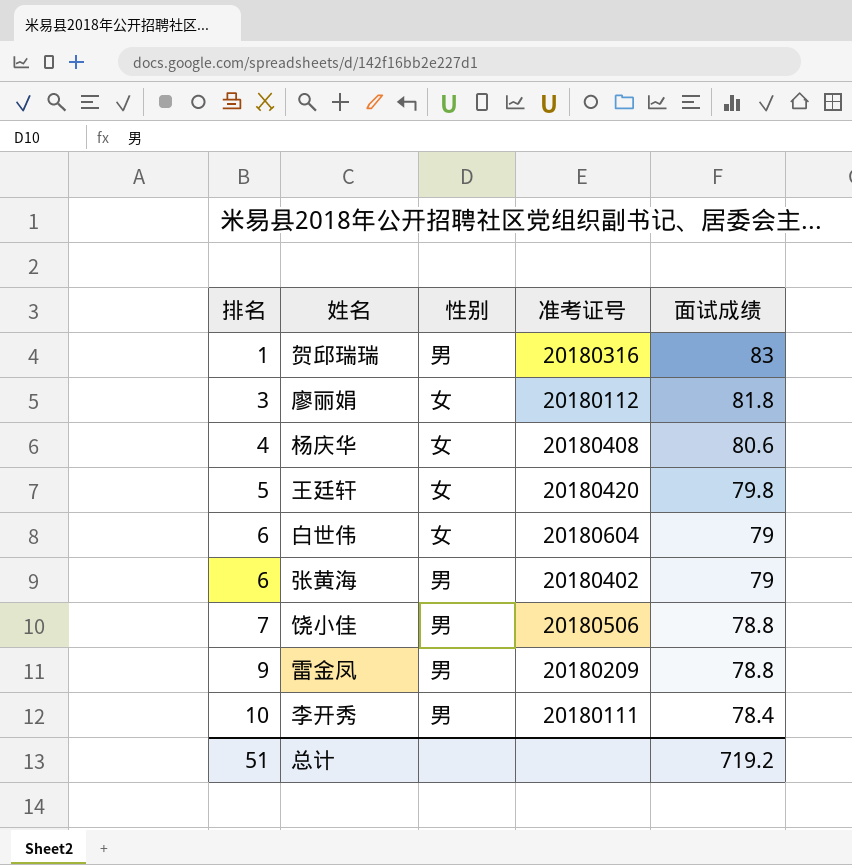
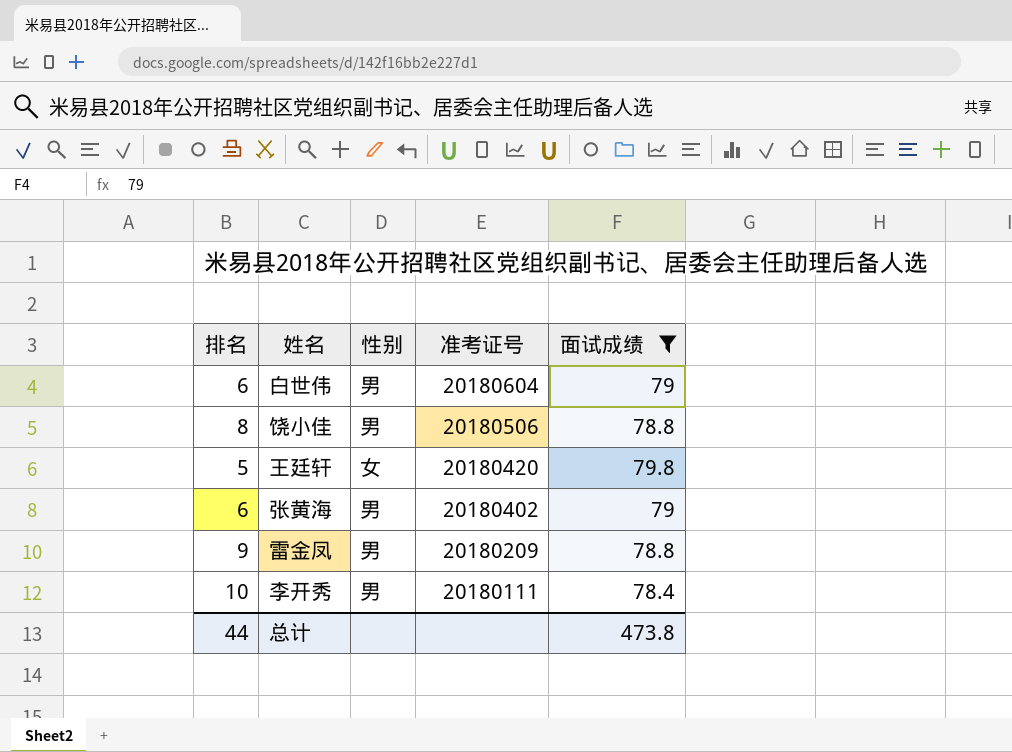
filter: none -> 面试成绩 <= 79.8
row order: 排名 ascending -> 准考证号 descending
白世伟 | 性别: 女 -> 男
饶小佳 | 排名: 7 -> 8
总计 | 排名: 51 -> 44
总计 | 面试成绩: 719.2 -> 473.8

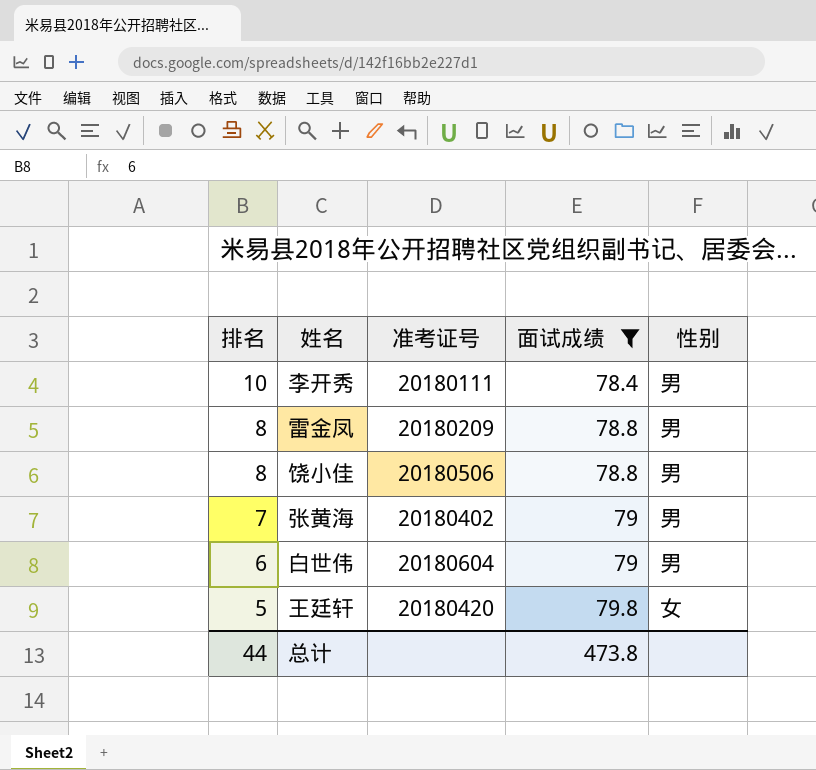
row order: 准考证号 descending -> 排名 descending
column 性别 | position: 3 -> 5
雷金凤 | 排名: 9 -> 8
张黄海 | 排名: 6 -> 7

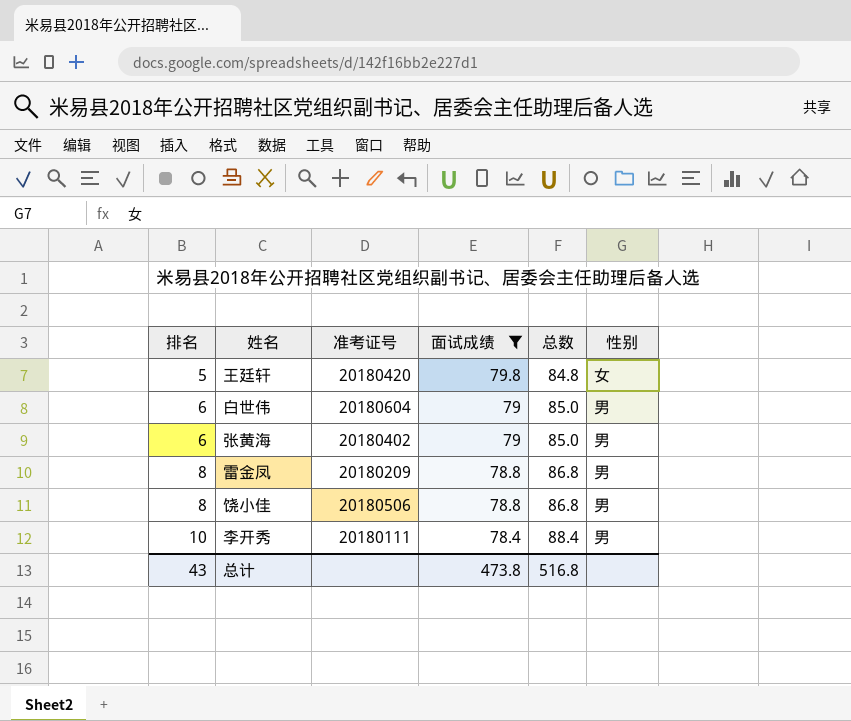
row order: 排名 descending -> 排名 ascending
column 总数 | formula: none -> [排名] + [面试成绩]
张黄海 | 排名: 7 -> 6
总计 | 排名: 44 -> 43

